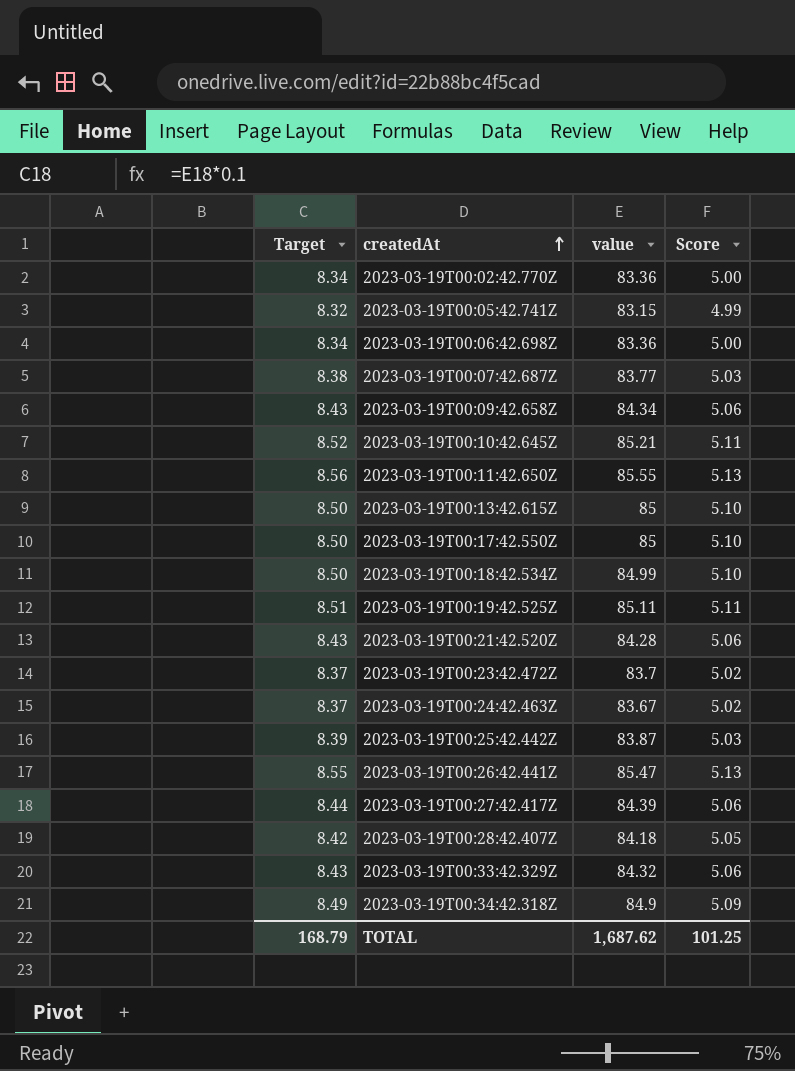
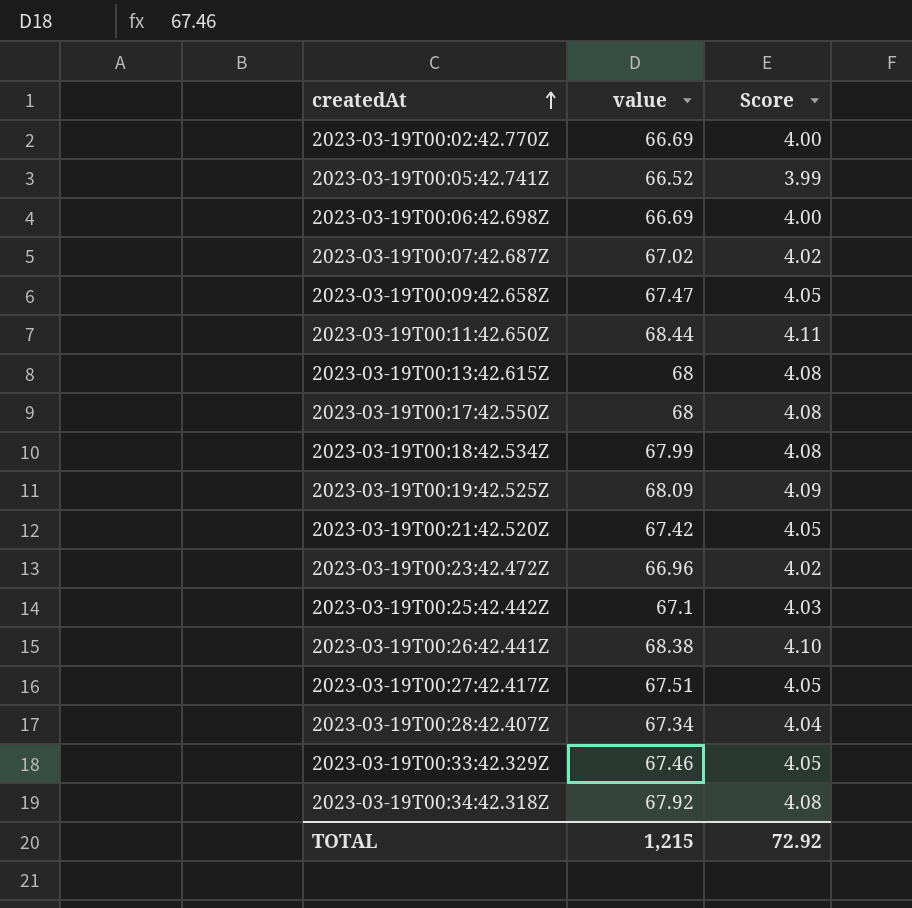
column Target | formula: [value] * 0.1 -> none
row 2023-03-19T00:10:42.645Z: 8.52 | 85.21 | 5.11 -> none
row 2023-03-19T00:24:42.463Z: 8.37 | 83.67 | 5.02 -> none
2023-03-19T00:02:42.770Z | value: 83.36 -> 66.69
2023-03-19T00:02:42.770Z | Score: 5.00 -> 4.00
2023-03-19T00:05:42.741Z | value: 83.15 -> 66.52
2023-03-19T00:05:42.741Z | Score: 4.99 -> 3.99
2023-03-19T00:06:42.698Z | value: 83.36 -> 66.69
2023-03-19T00:06:42.698Z | Score: 5.00 -> 4.00
2023-03-19T00:07:42.687Z | value: 83.77 -> 67.02
2023-03-19T00:07:42.687Z | Score: 5.03 -> 4.02
2023-03-19T00:09:42.658Z | value: 84.34 -> 67.47
2023-03-19T00:09:42.658Z | Score: 5.06 -> 4.05
2023-03-19T00:11:42.650Z | value: 85.55 -> 68.44
2023-03-19T00:11:42.650Z | Score: 5.13 -> 4.11
2023-03-19T00:13:42.615Z | value: 85 -> 68
2023-03-19T00:13:42.615Z | Score: 5.10 -> 4.08
2023-03-19T00:17:42.550Z | value: 85 -> 68
2023-03-19T00:17:42.550Z | Score: 5.10 -> 4.08
2023-03-19T00:18:42.534Z | value: 84.99 -> 67.99
2023-03-19T00:18:42.534Z | Score: 5.10 -> 4.08
2023-03-19T00:19:42.525Z | value: 85.11 -> 68.09
2023-03-19T00:19:42.525Z | Score: 5.11 -> 4.09
2023-03-19T00:21:42.520Z | value: 84.28 -> 67.42
2023-03-19T00:21:42.520Z | Score: 5.06 -> 4.05
2023-03-19T00:23:42.472Z | value: 83.7 -> 66.96
2023-03-19T00:23:42.472Z | Score: 5.02 -> 4.02
2023-03-19T00:25:42.442Z | value: 83.87 -> 67.1
2023-03-19T00:25:42.442Z | Score: 5.03 -> 4.03
2023-03-19T00:26:42.441Z | value: 85.47 -> 68.38
2023-03-19T00:26:42.441Z | Score: 5.13 -> 4.10
2023-03-19T00:27:42.417Z | value: 84.39 -> 67.51
2023-03-19T00:27:42.417Z | Score: 5.06 -> 4.05
2023-03-19T00:28:42.407Z | value: 84.18 -> 67.34
2023-03-19T00:28:42.407Z | Score: 5.05 -> 4.04
2023-03-19T00:33:42.329Z | value: 84.32 -> 67.46
2023-03-19T00:33:42.329Z | Score: 5.06 -> 4.05
2023-03-19T00:34:42.318Z | value: 84.9 -> 67.92
2023-03-19T00:34:42.318Z | Score: 5.09 -> 4.08
TOTAL | value: 1,687.62 -> 1,215
TOTAL | Score: 101.25 -> 72.92

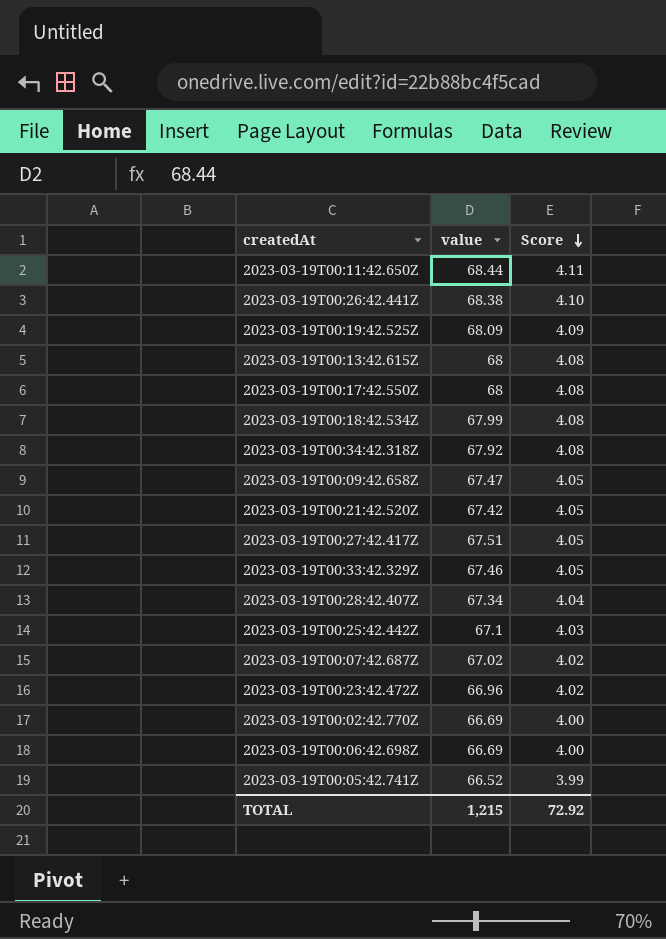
row order: createdAt ascending -> Score descending

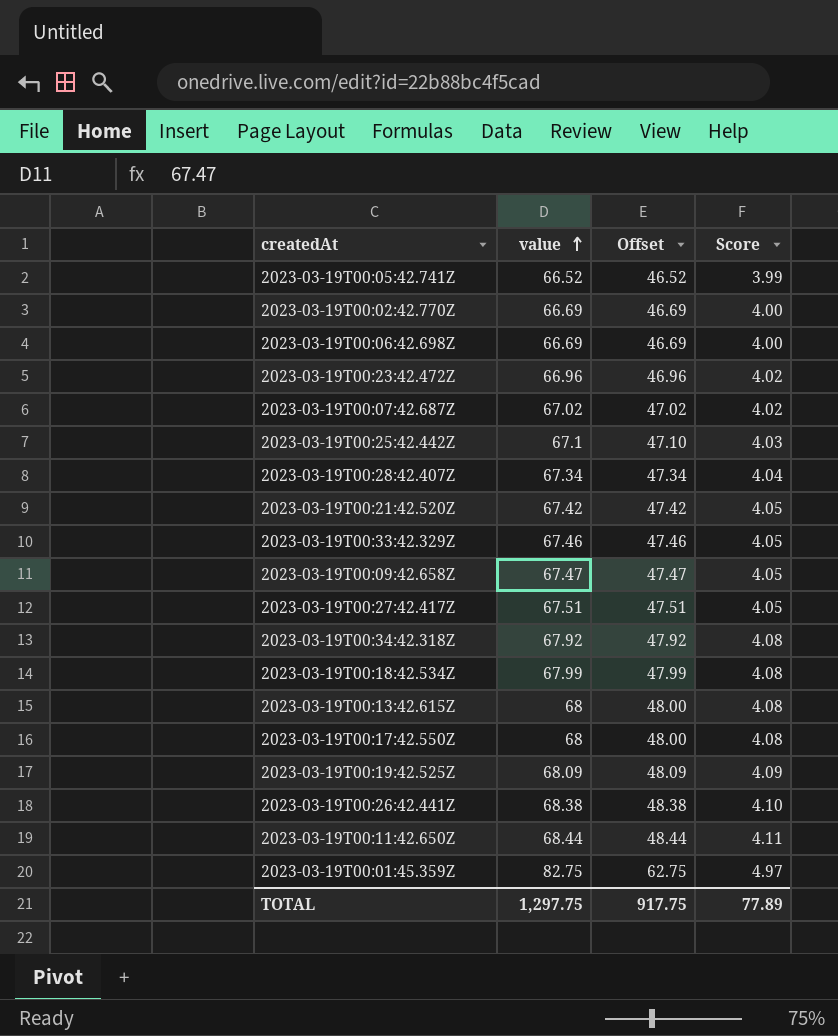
row order: Score descending -> value ascending
column Offset | formula: none -> [value] - 20
row 2023-03-19T00:01:45.359Z: none -> 82.75 | 62.75 | 4.97
TOTAL | value: 1,215 -> 1,297.75
TOTAL | Score: 72.92 -> 77.89

